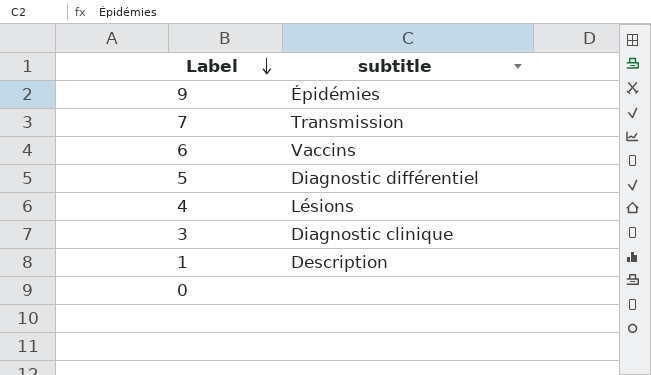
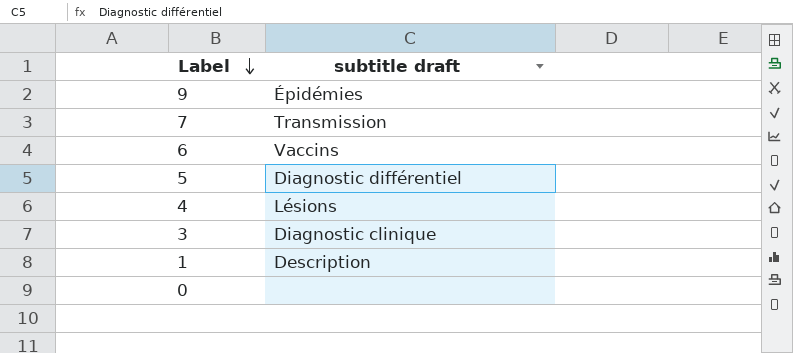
column name: subtitle -> subtitle draft

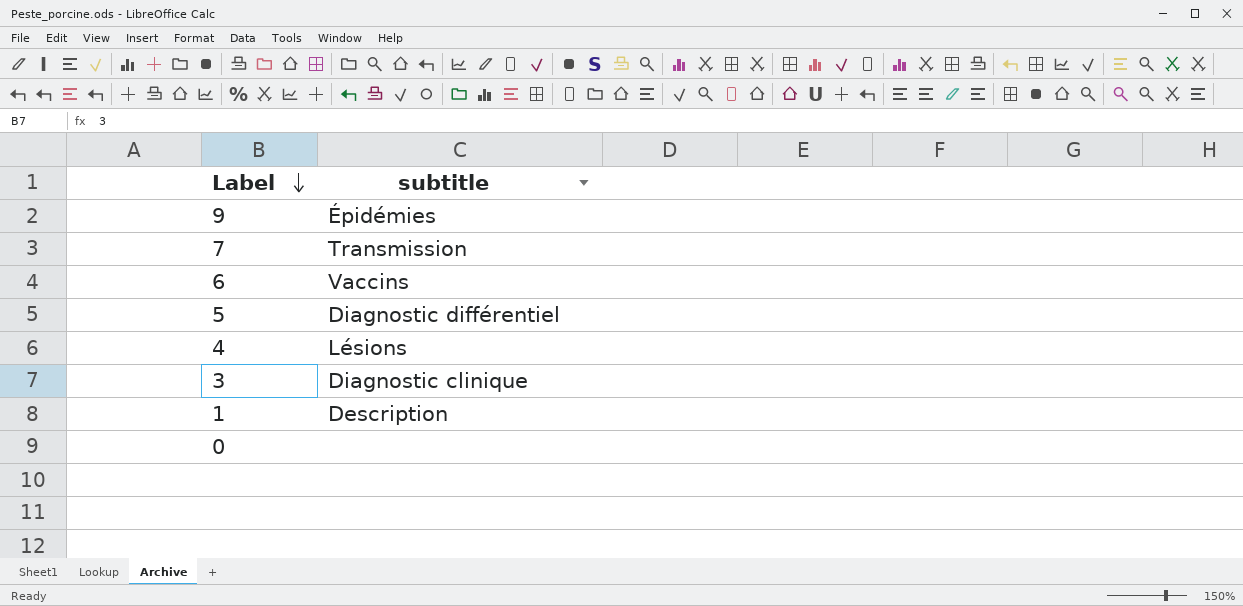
column name: subtitle draft -> subtitle

